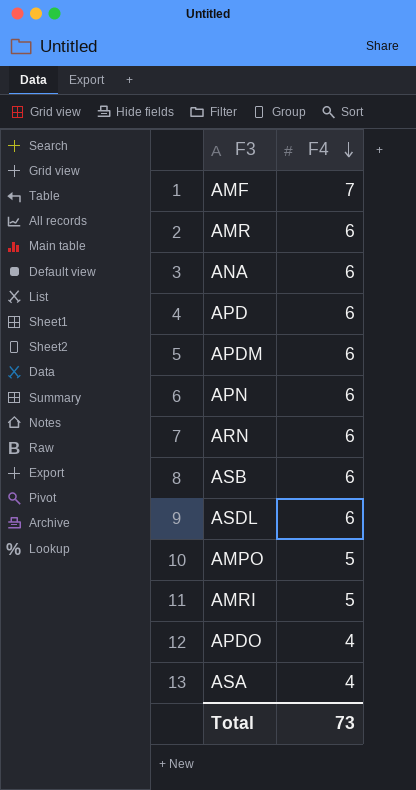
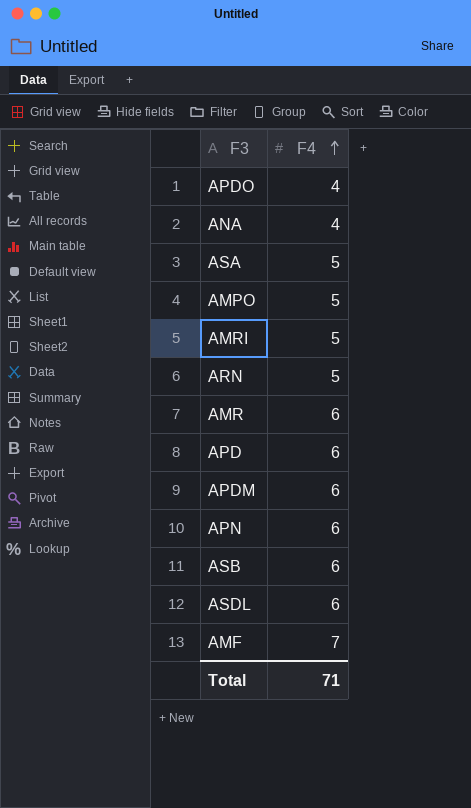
row order: F4 descending -> F4 ascending
ANA | F4: 6 -> 4
ASA | F4: 4 -> 5
ARN | F4: 6 -> 5
Total | F4: 73 -> 71

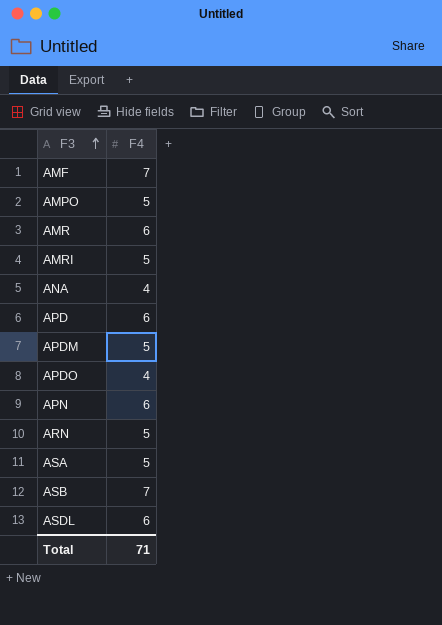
row order: F4 ascending -> F3 ascending
APDM | F4: 6 -> 5
ASB | F4: 6 -> 7

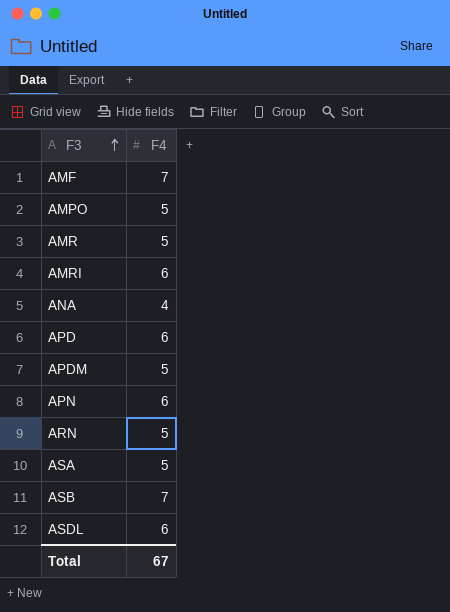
row APDO: 4 -> none
AMR | F4: 6 -> 5
AMRI | F4: 5 -> 6
Total | F4: 71 -> 67

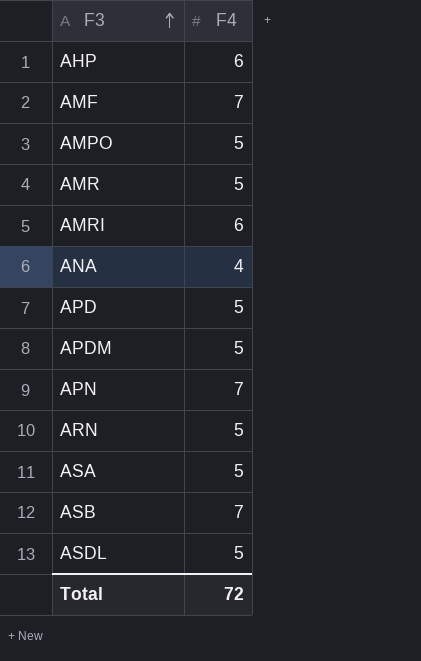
row AHP: none -> 6
APD | F4: 6 -> 5
APN | F4: 6 -> 7
ASDL | F4: 6 -> 5
Total | F4: 67 -> 72

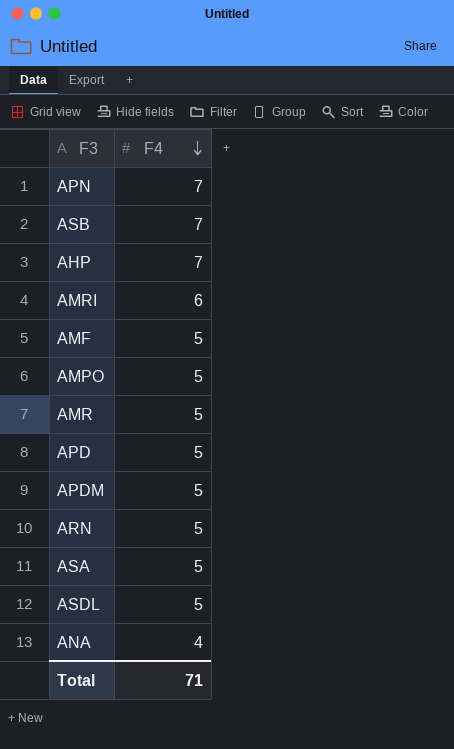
row order: F3 ascending -> F4 descending
AHP | F4: 6 -> 7
AMF | F4: 7 -> 5
Total | F4: 72 -> 71

